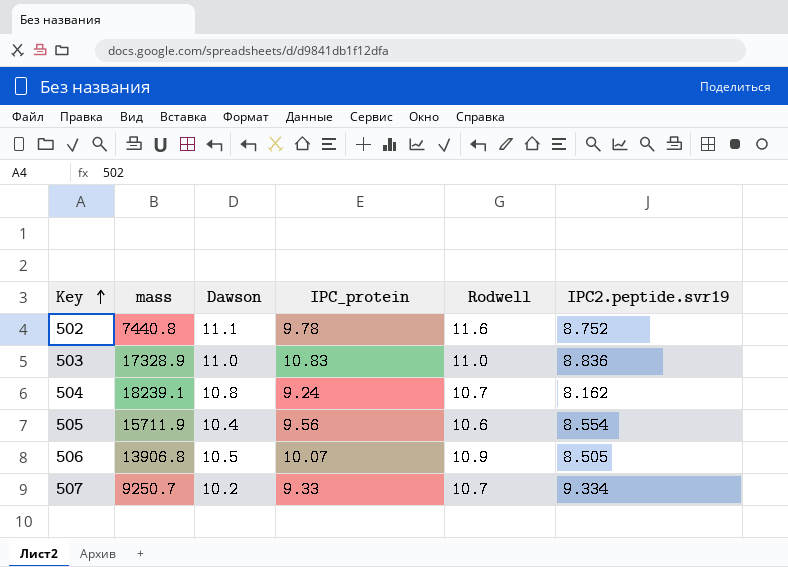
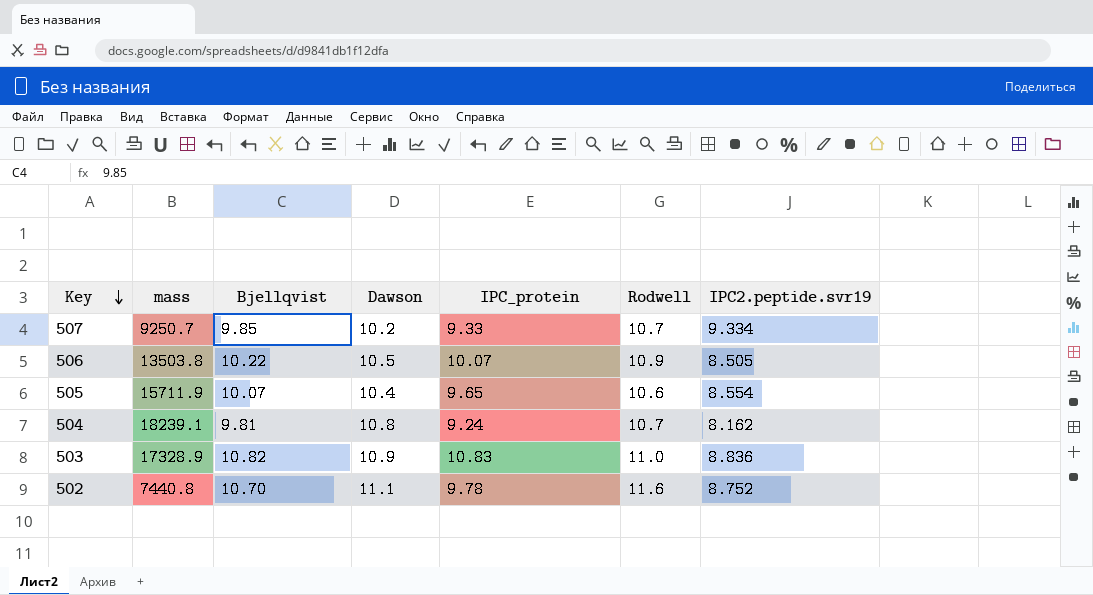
row order: Key ascending -> Key descending
column Bjellqvist | position: none -> 3
506 | mass: 13906.8 -> 13503.8
505 | IPC_protein: 9.56 -> 9.65
503 | Dawson: 11.0 -> 10.9

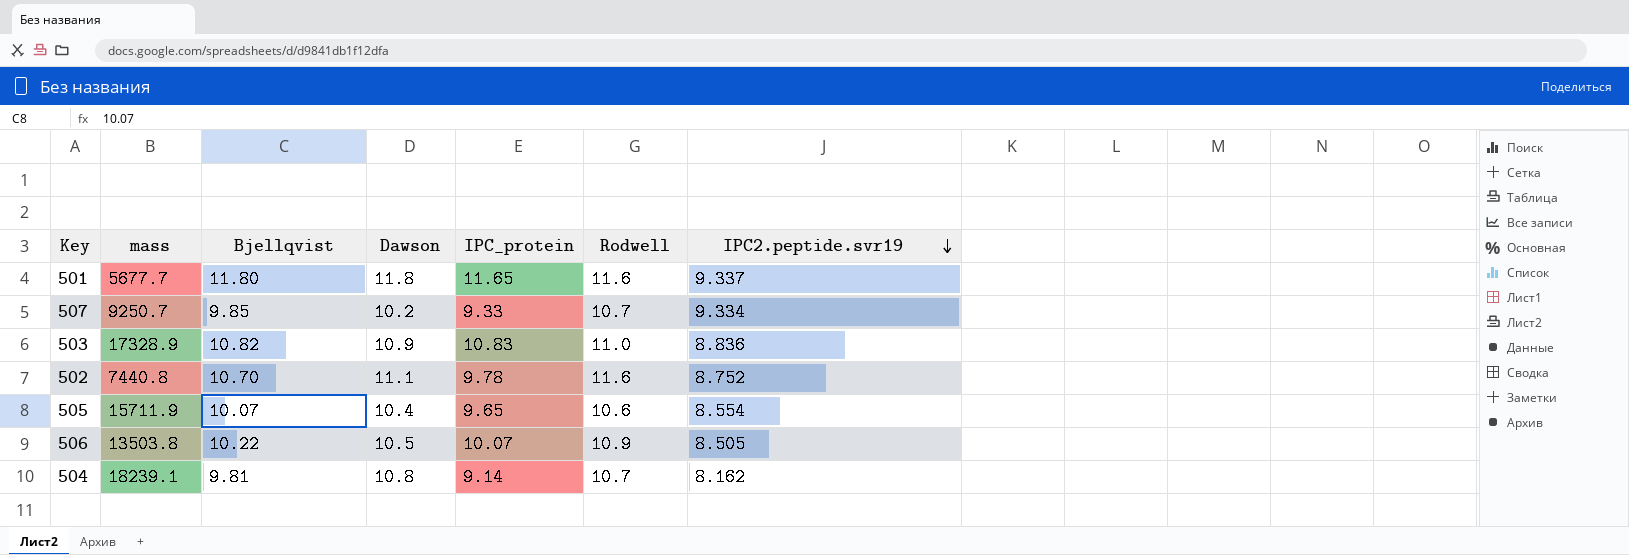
row order: Key descending -> IPC2.peptide.svr19 descending
row 501: none -> 5677.7 | 11.80 | 11.8 | 11.65 | 11.6 | 9.337
504 | IPC_protein: 9.24 -> 9.14

